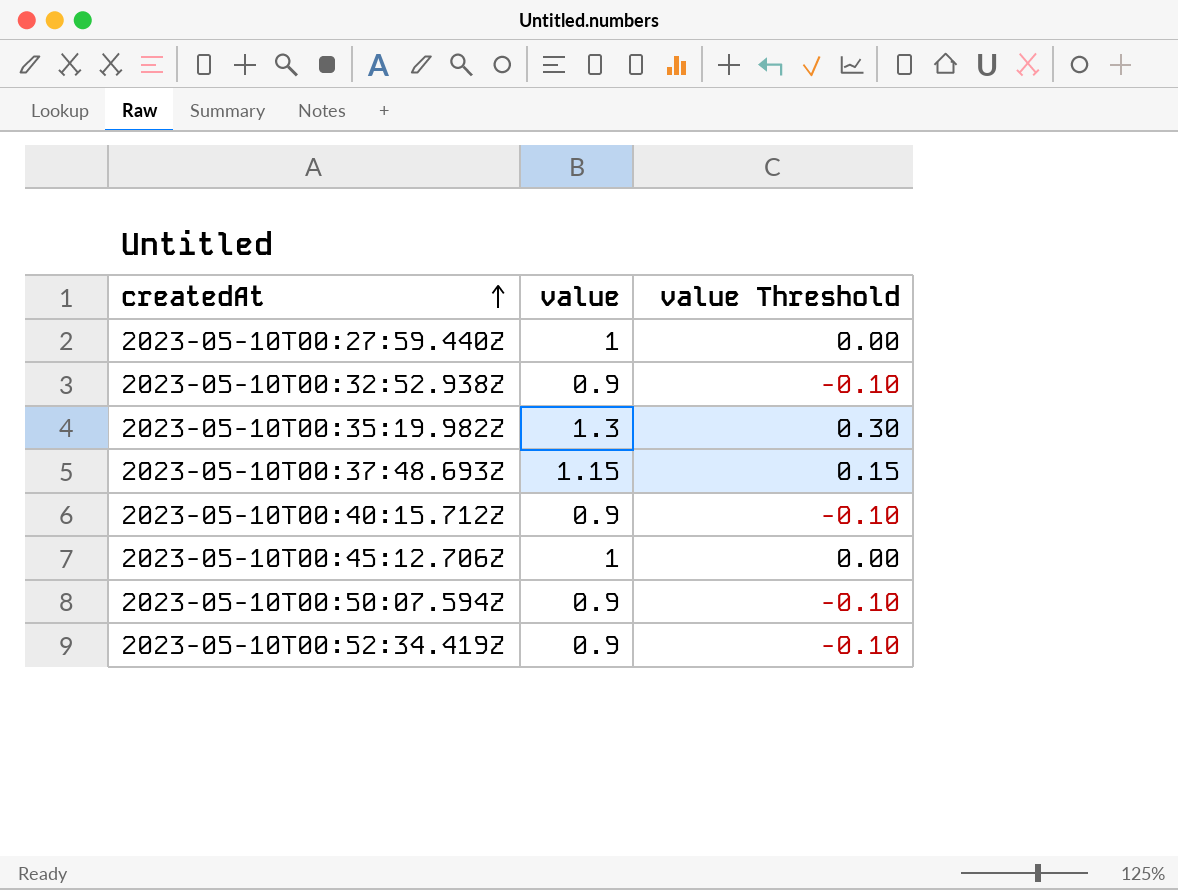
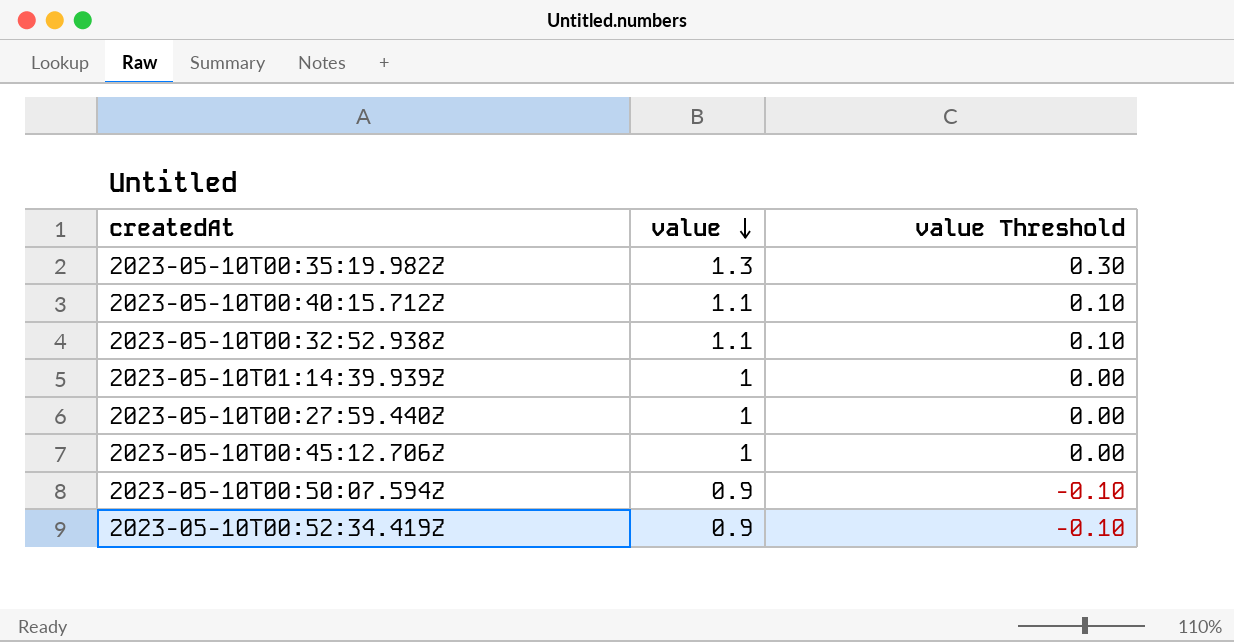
row order: createdAt ascending -> value descending
row 2023-05-10T00:37:48.693Z: 1.15 | 0.15 -> none
2023-05-10T00:40:15.712Z | value: 0.9 -> 1.1
2023-05-10T00:40:15.712Z | value Threshold: -0.10 -> 0.10
2023-05-10T00:32:52.938Z | value: 0.9 -> 1.1
2023-05-10T00:32:52.938Z | value Threshold: -0.10 -> 0.10
row 2023-05-10T01:14:39.939Z: none -> 1 | 0.00

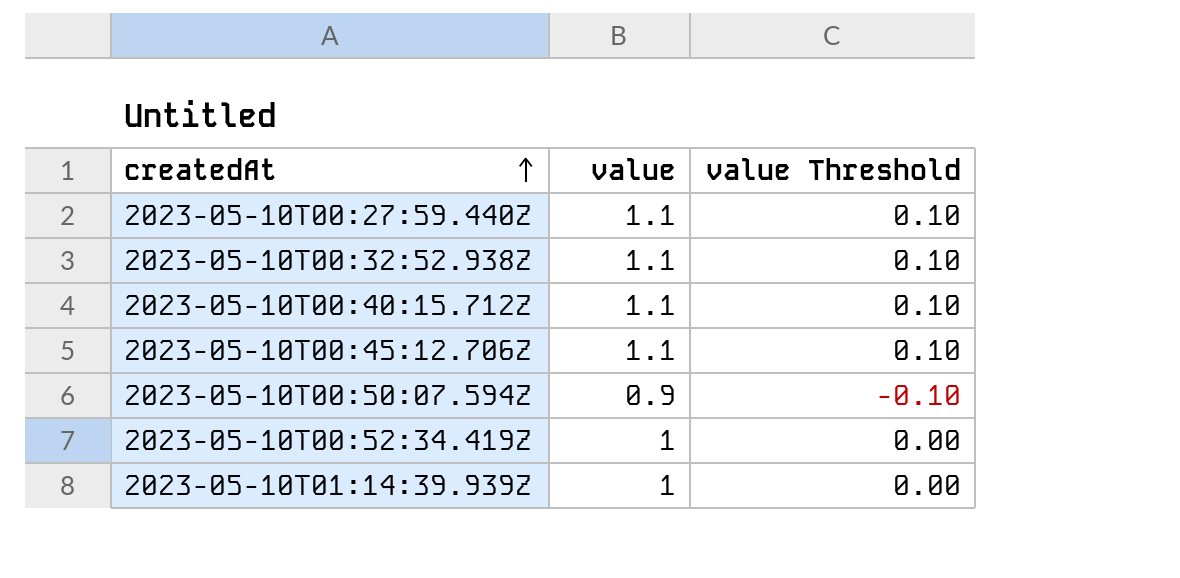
row order: value descending -> createdAt ascending
row 2023-05-10T00:35:19.982Z: 1.3 | 0.30 -> none
2023-05-10T00:27:59.440Z | value: 1 -> 1.1
2023-05-10T00:27:59.440Z | value Threshold: 0.00 -> 0.10
2023-05-10T00:45:12.706Z | value: 1 -> 1.1
2023-05-10T00:45:12.706Z | value Threshold: 0.00 -> 0.10
2023-05-10T00:52:34.419Z | value: 0.9 -> 1
2023-05-10T00:52:34.419Z | value Threshold: -0.10 -> 0.00

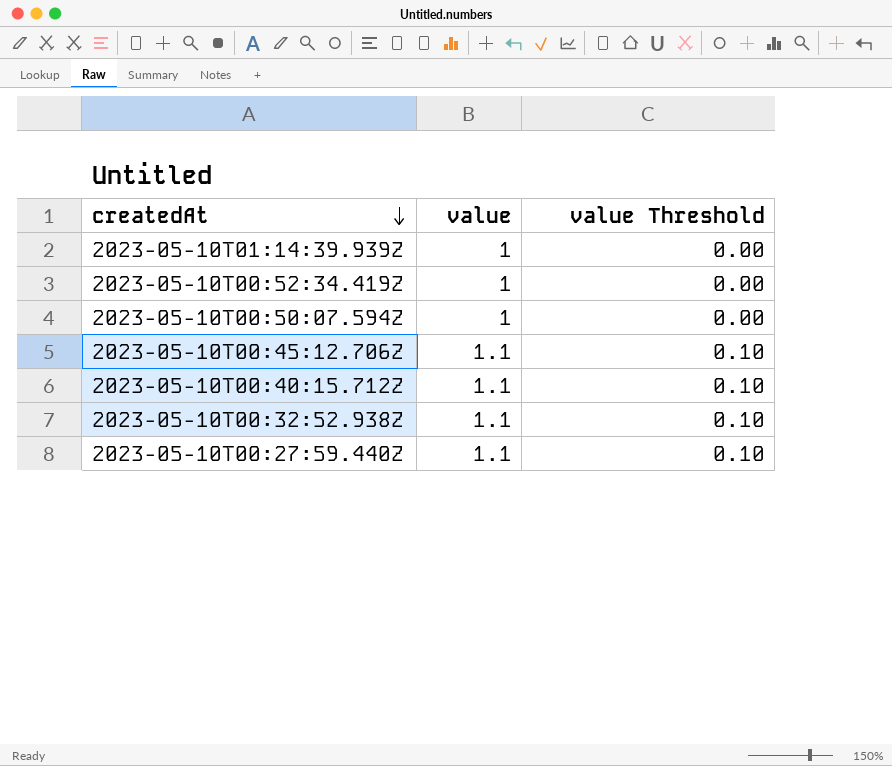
row order: createdAt ascending -> createdAt descending
2023-05-10T00:50:07.594Z | value: 0.9 -> 1
2023-05-10T00:50:07.594Z | value Threshold: -0.10 -> 0.00

